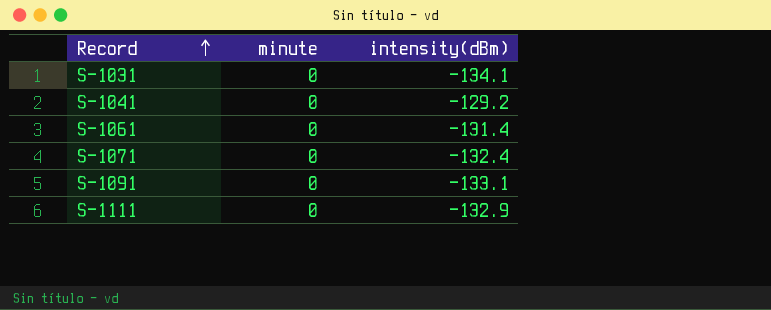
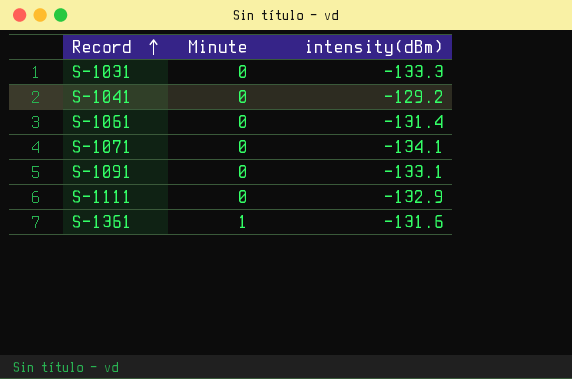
column name: minute -> Minute
S-1031 | intensity(dBm): -134.1 -> -133.3
S-1071 | intensity(dBm): -132.4 -> -134.1
row S-1361: none -> 1 | -131.6

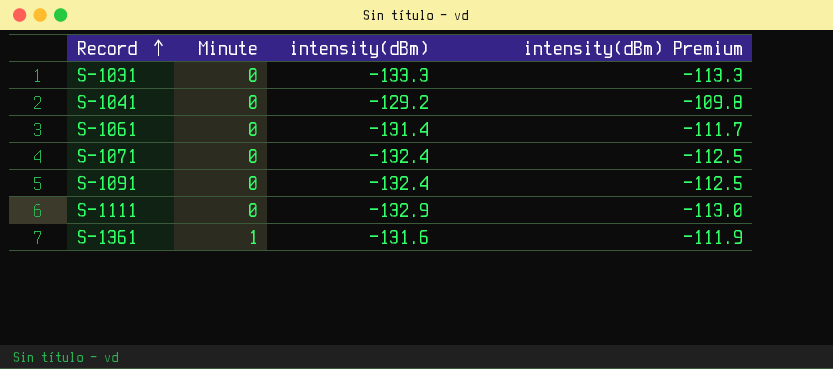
column intensity(dBm) Premium | formula: none -> [intensity(dBm)] * 0.85
S-1071 | intensity(dBm): -134.1 -> -132.4
S-1091 | intensity(dBm): -133.1 -> -132.4

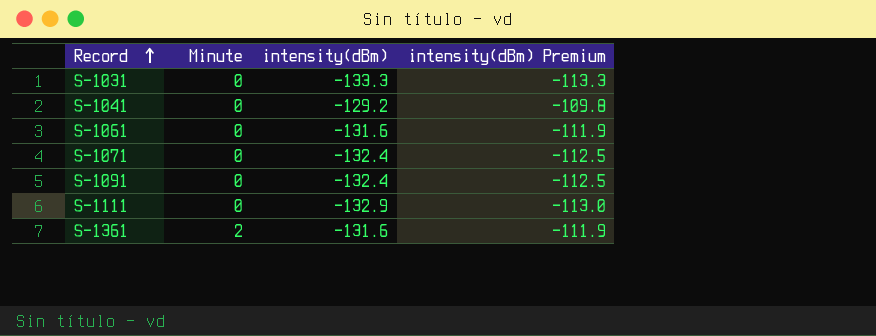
S-1061 | intensity(dBm): -131.4 -> -131.6
S-1061 | intensity(dBm) Premium: -111.7 -> -111.9
S-1361 | Minute: 1 -> 2

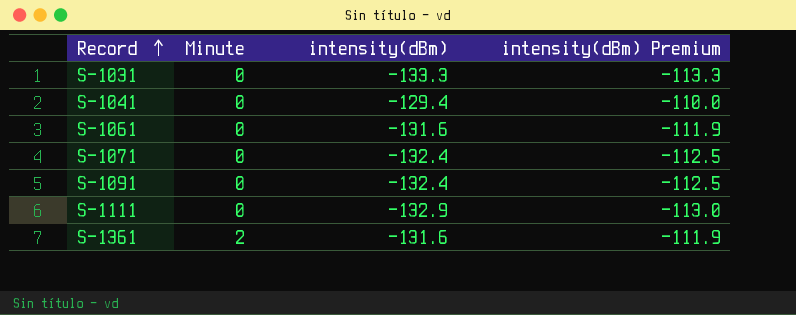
S-1041 | intensity(dBm): -129.2 -> -129.4
S-1041 | intensity(dBm) Premium: -109.8 -> -110.0

